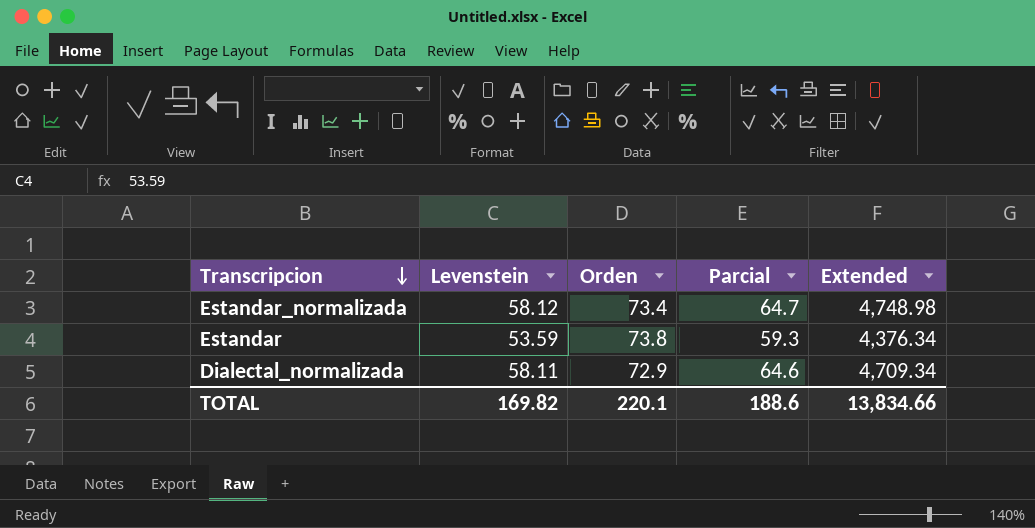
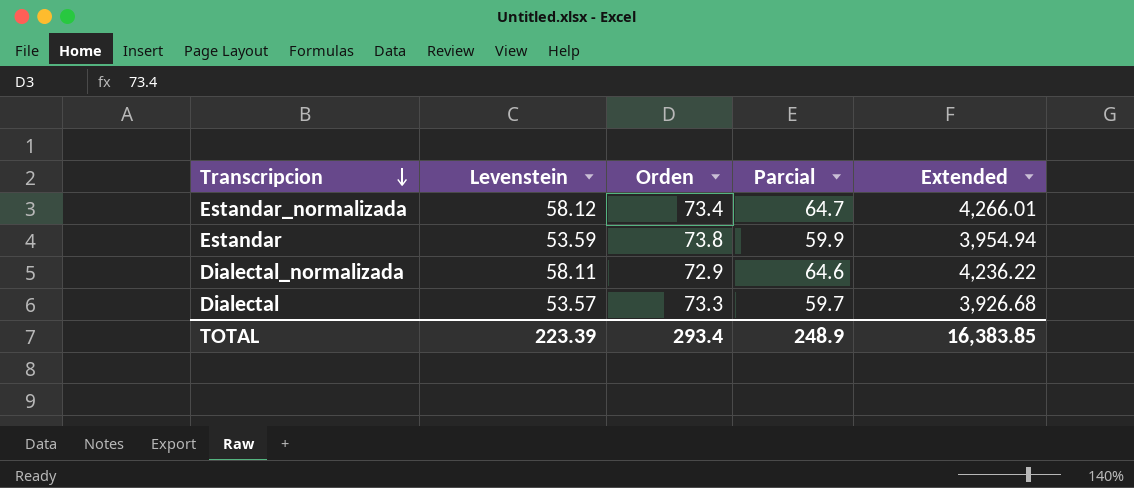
column Extended | formula: [Orden] * [Parcial] -> [Levenstein] * [Orden]
Estandar | Parcial: 59.3 -> 59.9
row Dialectal: none -> 53.57 | 73.3 | 59.7 | 3,926.68
TOTAL | Levenstein: 169.82 -> 223.39
TOTAL | Orden: 220.1 -> 293.4
TOTAL | Parcial: 188.6 -> 248.9
TOTAL | Extended: 13,834.66 -> 16,383.85

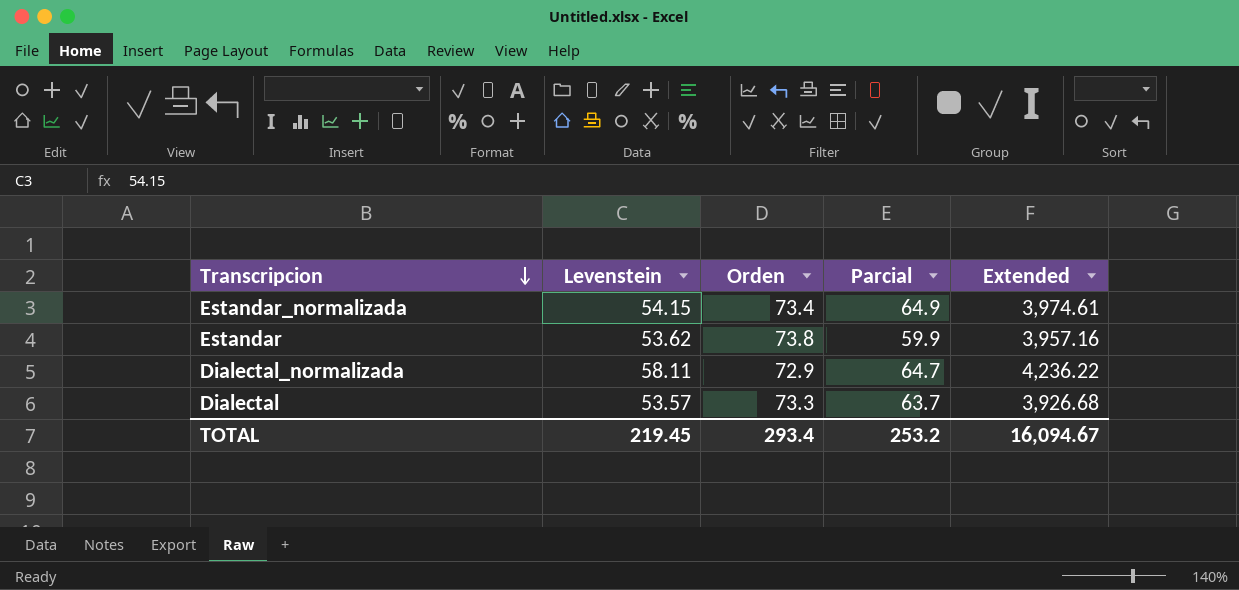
Estandar_normalizada | Levenstein: 58.12 -> 54.15
Estandar_normalizada | Parcial: 64.7 -> 64.9
Estandar_normalizada | Extended: 4,266.01 -> 3,974.61
Estandar | Levenstein: 53.59 -> 53.62
Estandar | Extended: 3,954.94 -> 3,957.16
Dialectal_normalizada | Parcial: 64.6 -> 64.7
Dialectal | Parcial: 59.7 -> 63.7
TOTAL | Levenstein: 223.39 -> 219.45
TOTAL | Parcial: 248.9 -> 253.2
TOTAL | Extended: 16,383.85 -> 16,094.67

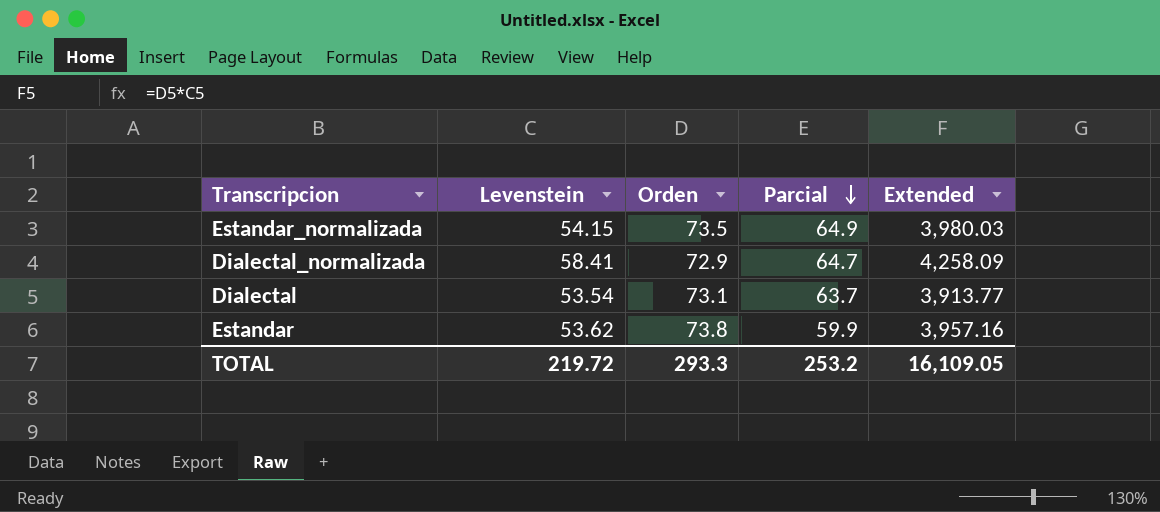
row order: Transcripcion descending -> Parcial descending
Estandar_normalizada | Orden: 73.4 -> 73.5
Estandar_normalizada | Extended: 3,974.61 -> 3,980.03
Dialectal_normalizada | Levenstein: 58.11 -> 58.41
Dialectal_normalizada | Extended: 4,236.22 -> 4,258.09
Dialectal | Levenstein: 53.57 -> 53.54
Dialectal | Orden: 73.3 -> 73.1
Dialectal | Extended: 3,926.68 -> 3,913.77
TOTAL | Levenstein: 219.45 -> 219.72
TOTAL | Orden: 293.4 -> 293.3
TOTAL | Extended: 16,094.67 -> 16,109.05

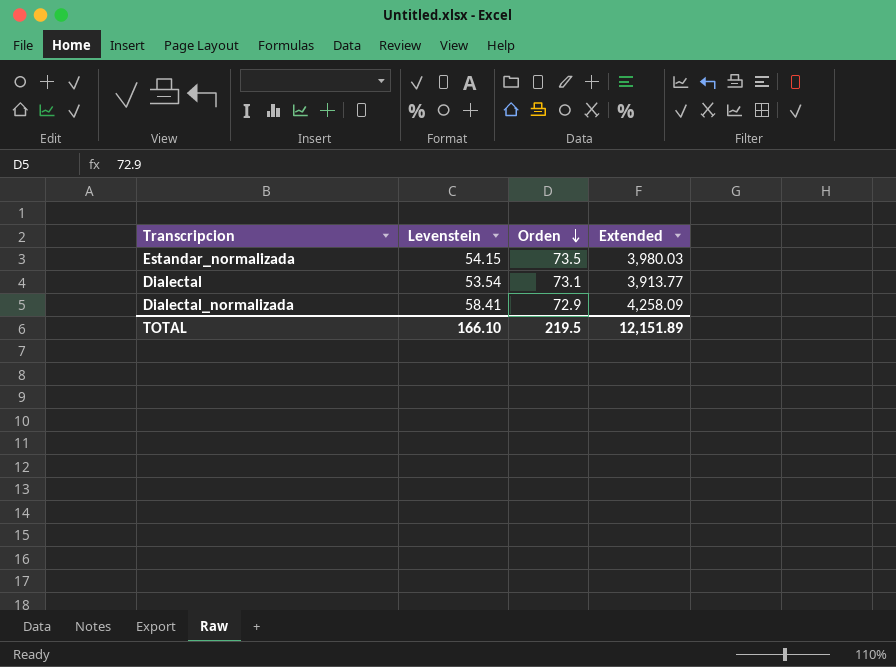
row order: Parcial descending -> Orden descending
column Parcial | position: 4 -> none
row Estandar: 53.62 | 73.8 | 59.9 | 3,957.16 -> none
TOTAL | Levenstein: 219.72 -> 166.10
TOTAL | Orden: 293.3 -> 219.5
TOTAL | Extended: 16,109.05 -> 12,151.89

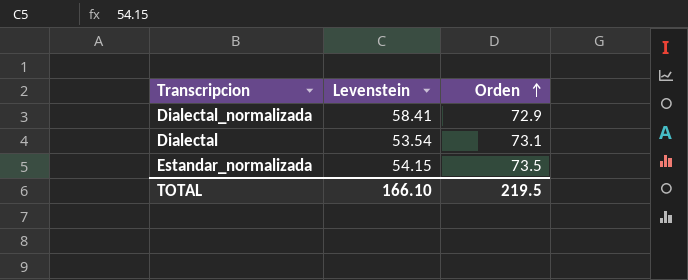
row order: Orden descending -> Orden ascending
column Extended | formula: [Levenstein] * [Orden] -> none

